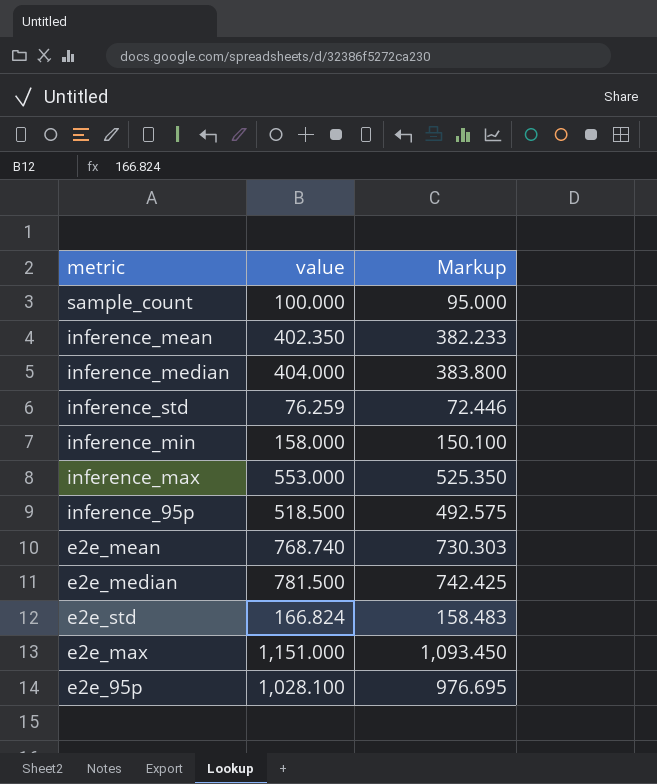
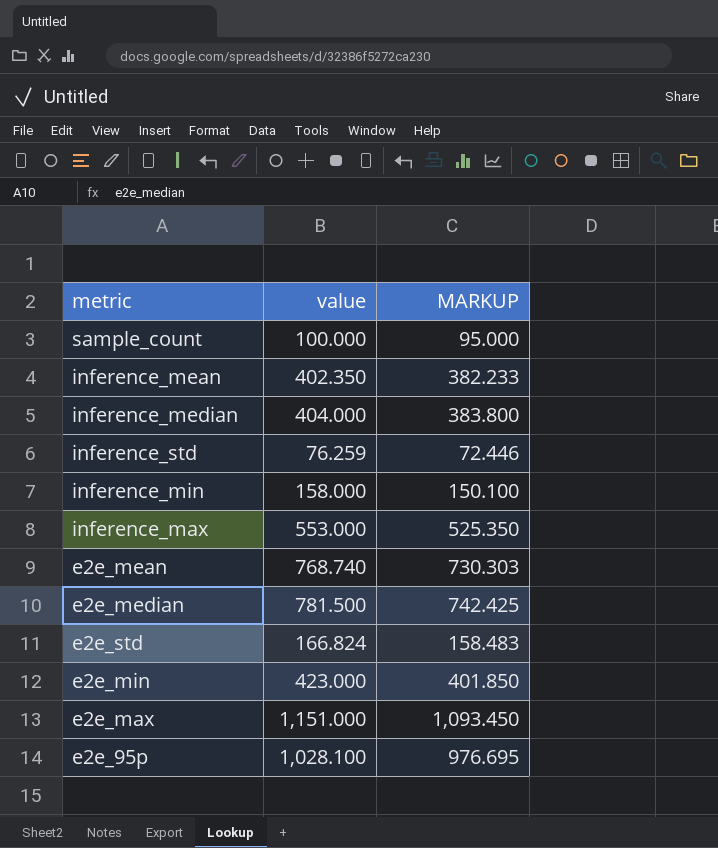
column name: Markup -> MARKUP
row inference_95p: 518.500 | 492.575 -> none
row e2e_min: none -> 423.000 | 401.850

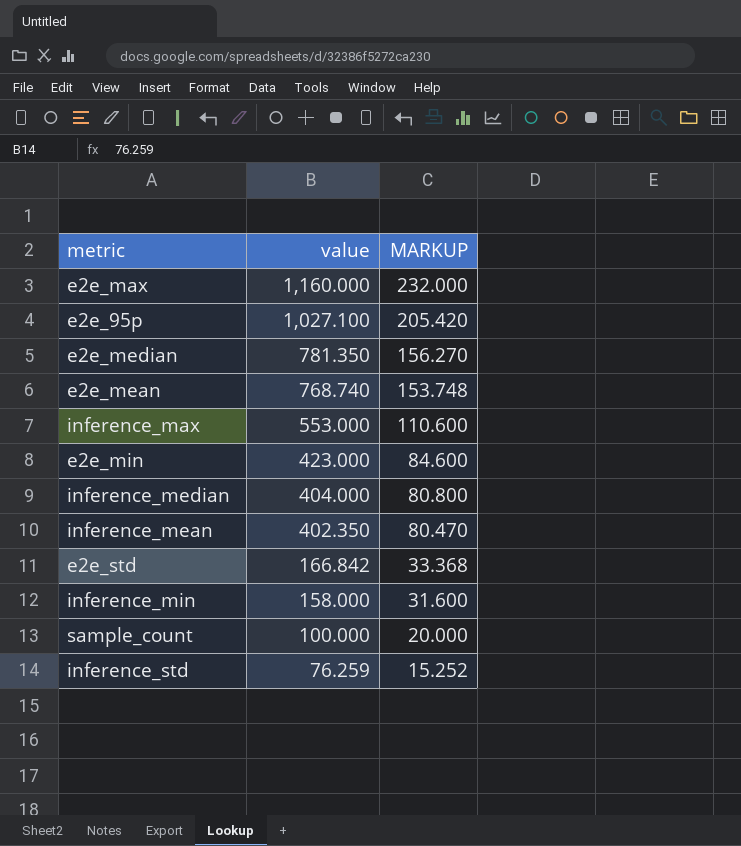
row order: none -> value descending
column MARKUP | formula: [value] * 0.95 -> [value] * 0.2
e2e_max | value: 1,151.000 -> 1,160.000
e2e_95p | value: 1,028.100 -> 1,027.100
e2e_median | value: 781.500 -> 781.350
e2e_std | value: 166.824 -> 166.842

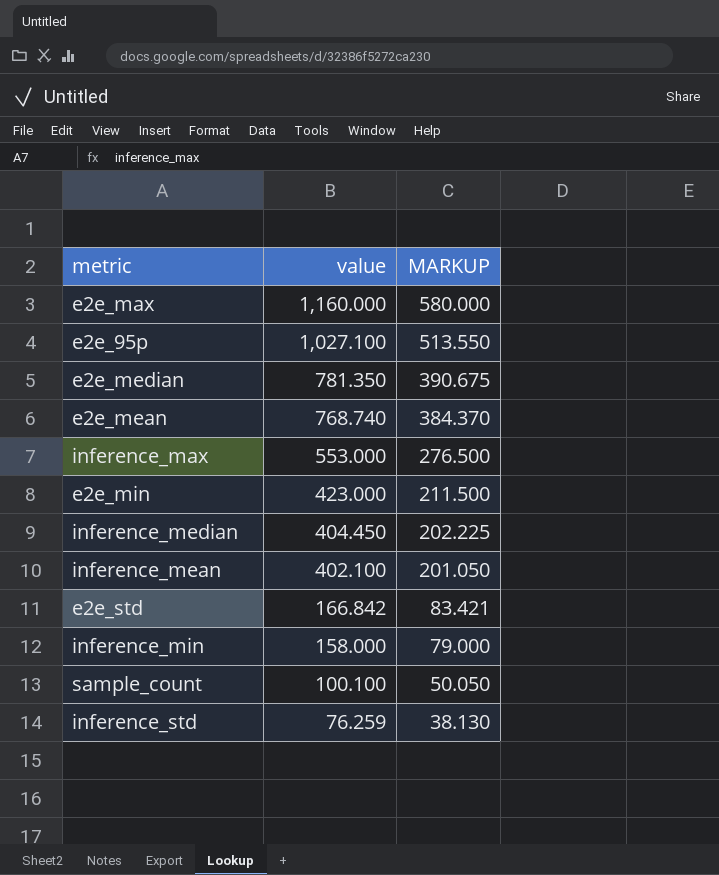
column MARKUP | formula: [value] * 0.2 -> [value] * 0.5
inference_median | value: 404.000 -> 404.450
inference_mean | value: 402.350 -> 402.100
sample_count | value: 100.000 -> 100.100

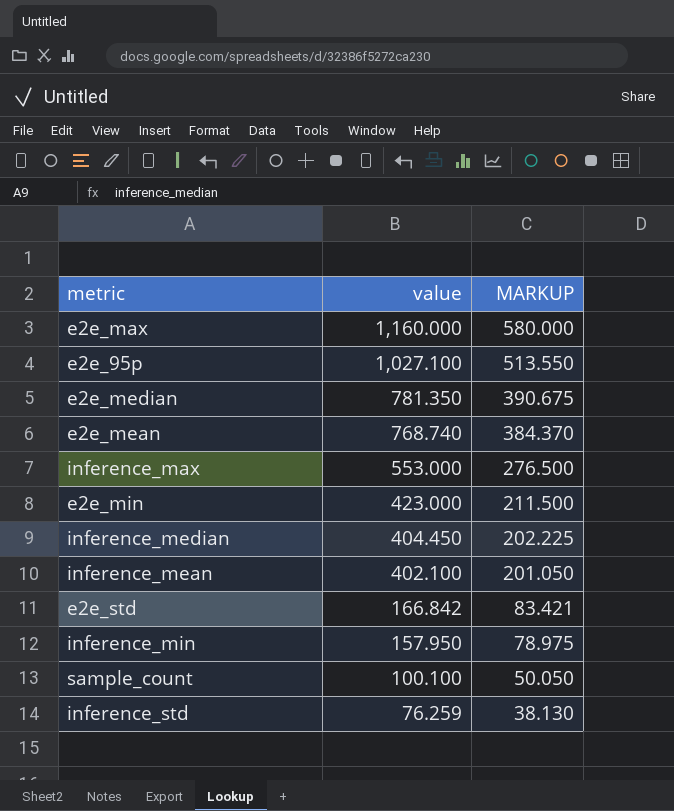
inference_min | value: 158.000 -> 157.950
inference_min | MARKUP: 79.000 -> 78.975

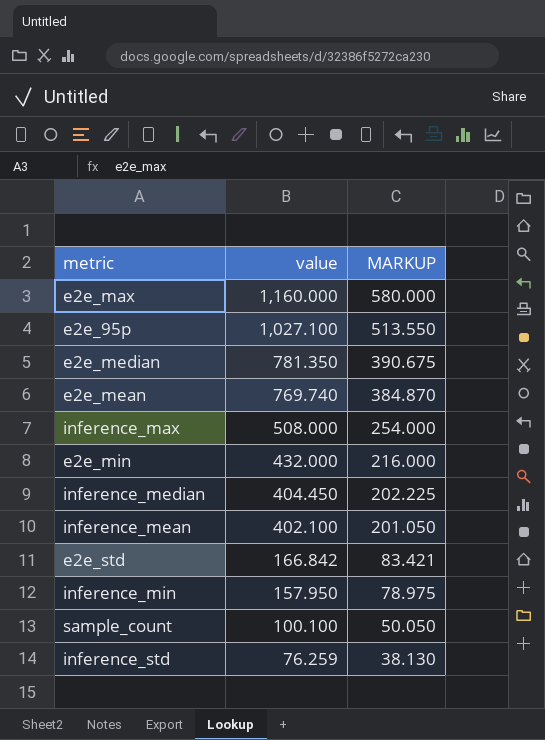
e2e_mean | value: 768.740 -> 769.740
e2e_mean | MARKUP: 384.370 -> 384.870
inference_max | value: 553.000 -> 508.000
inference_max | MARKUP: 276.500 -> 254.000
e2e_min | value: 423.000 -> 432.000
e2e_min | MARKUP: 211.500 -> 216.000

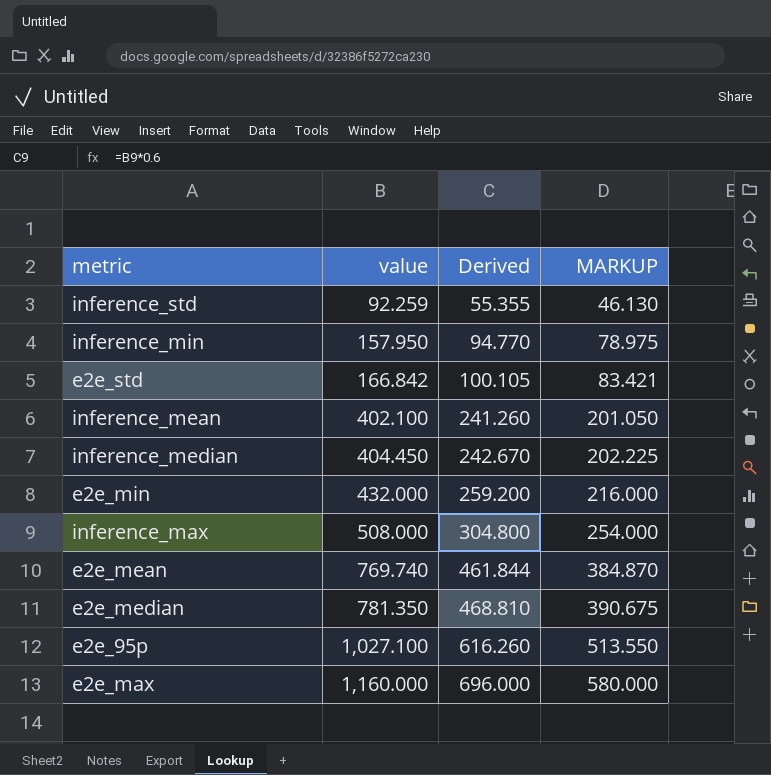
row order: value descending -> value ascending
column Derived | formula: none -> [value] * 0.6
row sample_count: 100.100 | 50.050 -> none
inference_std | value: 76.259 -> 92.259
inference_std | MARKUP: 38.130 -> 46.130

